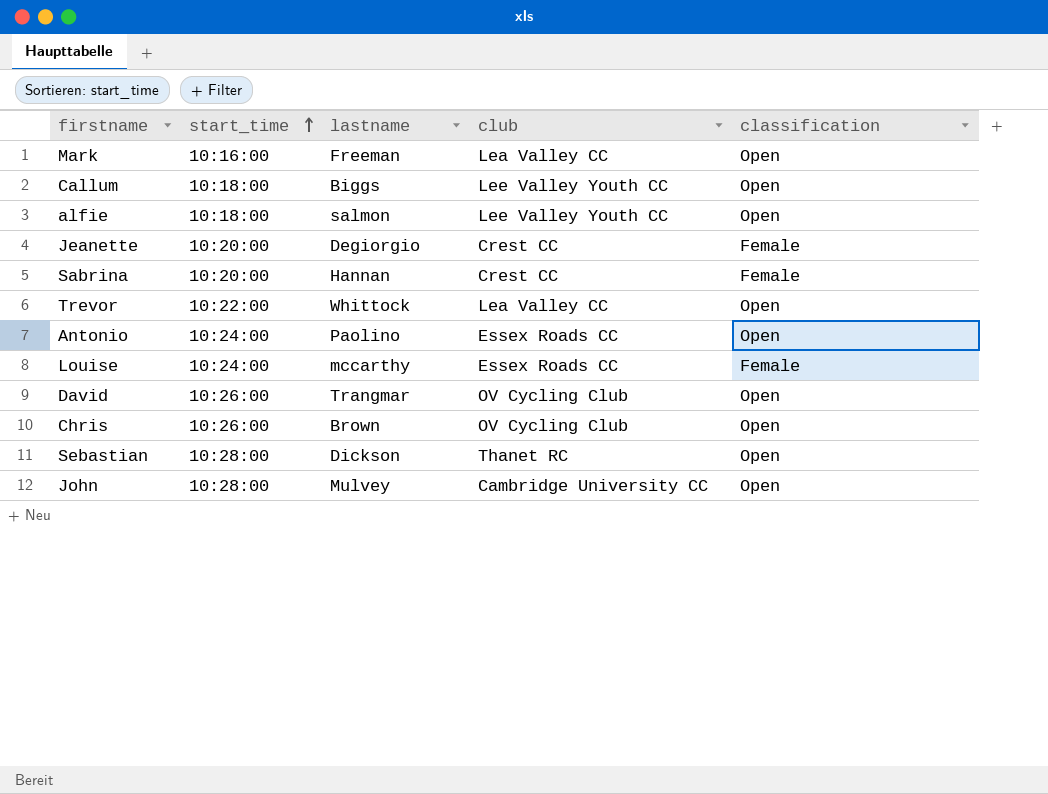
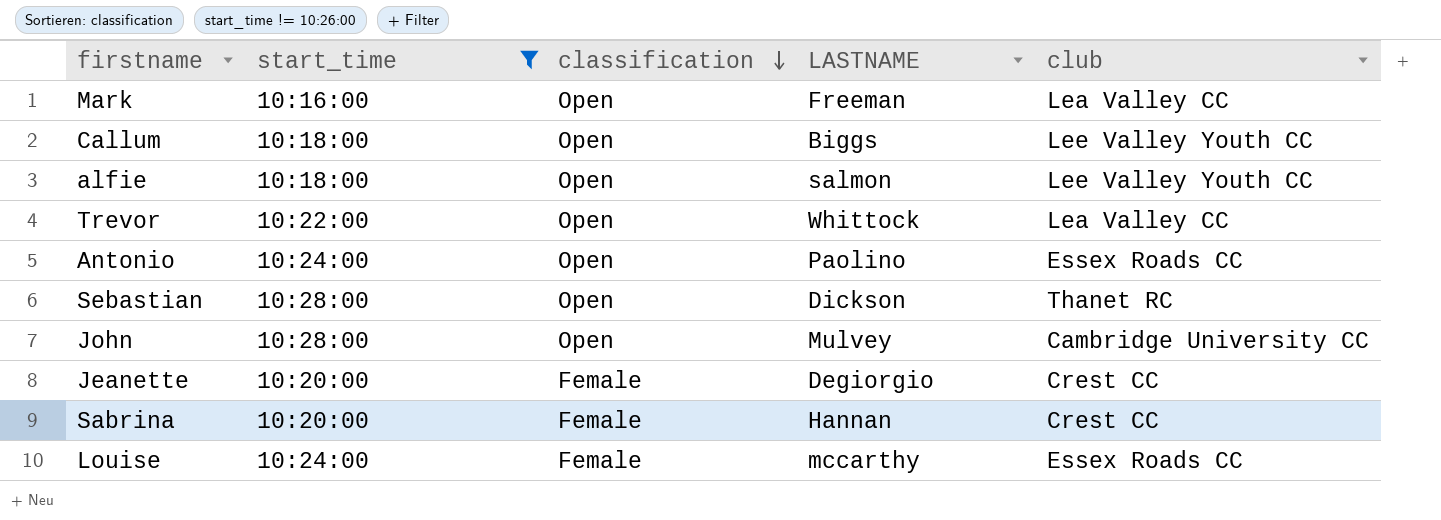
filter: none -> start_time != 10:26:00
row order: start_time ascending -> classification descending
column classification | position: 5 -> 3
column name: lastname -> LASTNAME

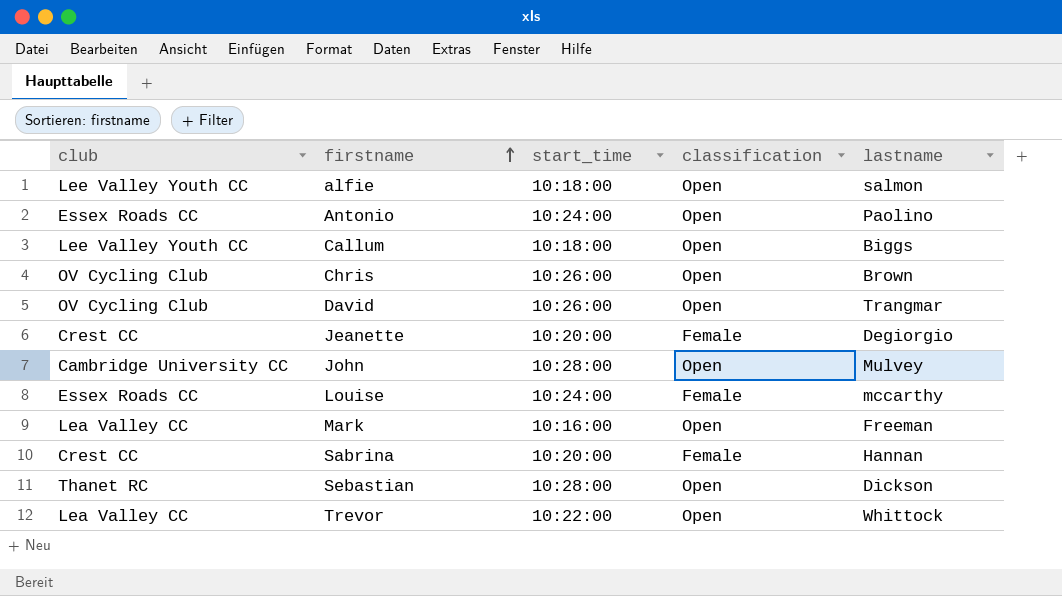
filter: start_time != 10:26:00 -> none
row order: classification descending -> firstname ascending
column club | position: 5 -> 1
column name: LASTNAME -> lastname

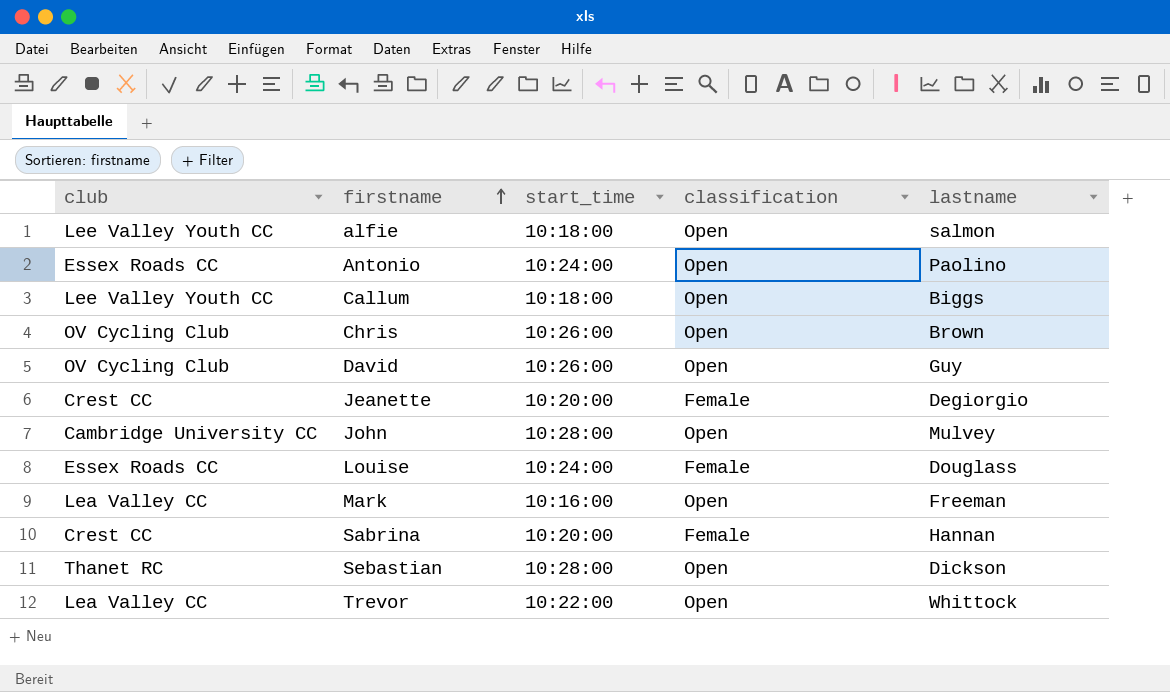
David | lastname: Trangmar -> Guy
Louise | lastname: mccarthy -> Douglass

